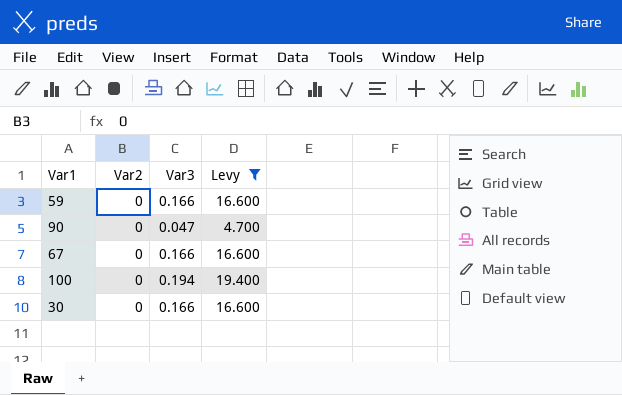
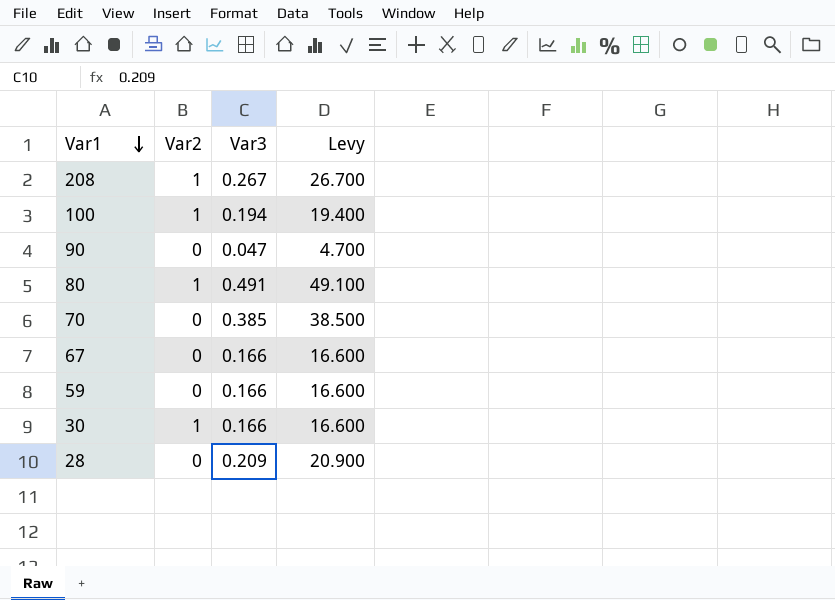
filter: Levy <= 19.400 -> none
row order: none -> Var1 descending
100 | Var2: 0 -> 1
30 | Var2: 0 -> 1

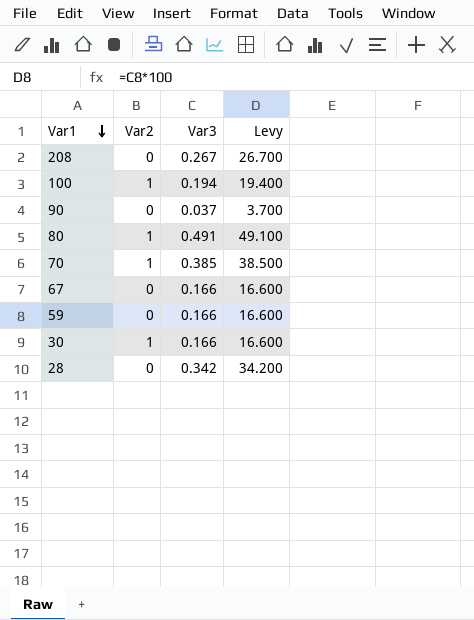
208 | Var2: 1 -> 0
90 | Var3: 0.047 -> 0.037
90 | Levy: 4.700 -> 3.700
70 | Var2: 0 -> 1
28 | Var3: 0.209 -> 0.342
28 | Levy: 20.900 -> 34.200

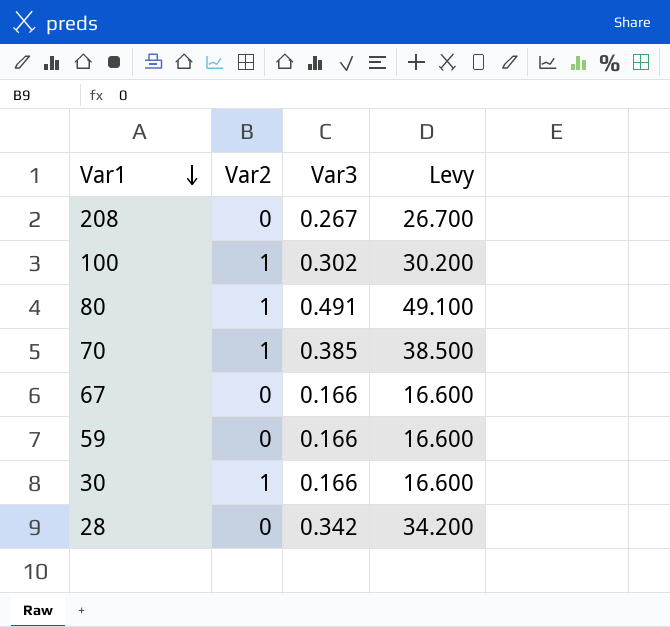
row 90: 0 | 0.037 | 3.700 -> none
100 | Var3: 0.194 -> 0.302
100 | Levy: 19.400 -> 30.200

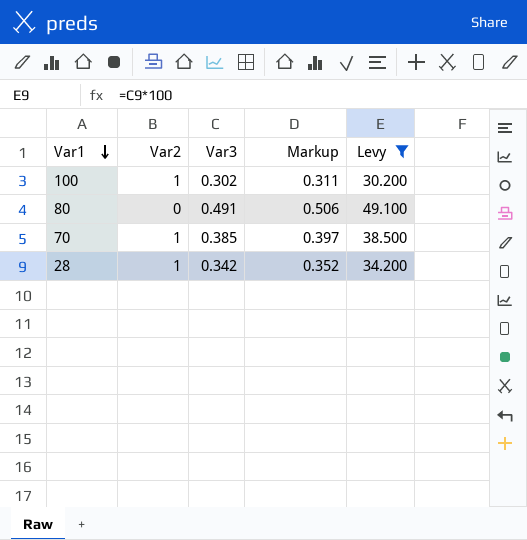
filter: none -> Levy >= 30.200
column Markup | formula: none -> [Var3] * 1.03
80 | Var2: 1 -> 0
28 | Var2: 0 -> 1

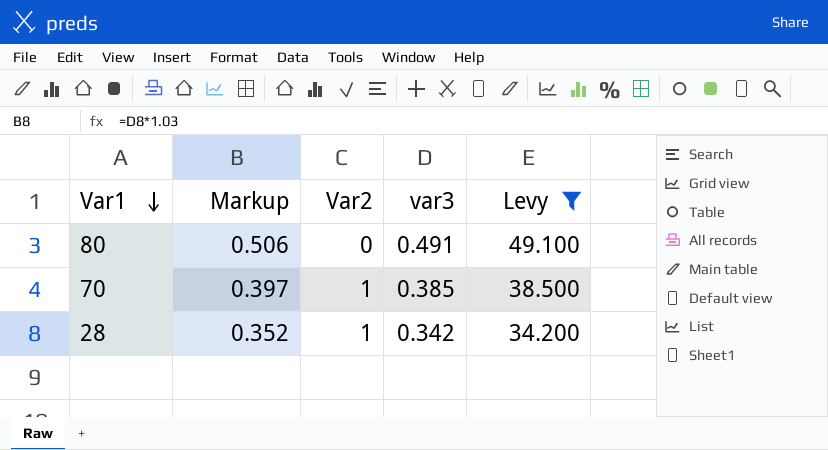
column Markup | position: 4 -> 2
column name: Var3 -> var3
row 100: 1 | 0.302 | 0.311 | 30.200 -> none

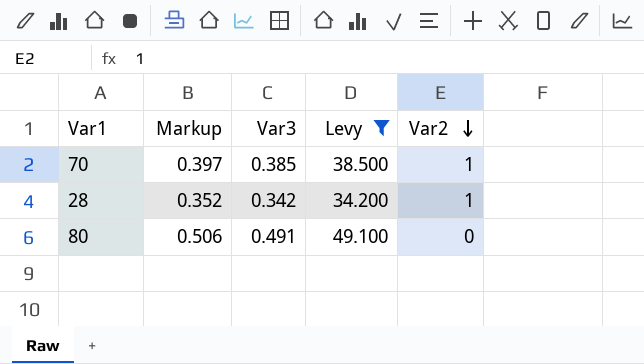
row order: Var1 descending -> Var2 descending
column name: var3 -> Var3
column Var2 | position: 3 -> 5

